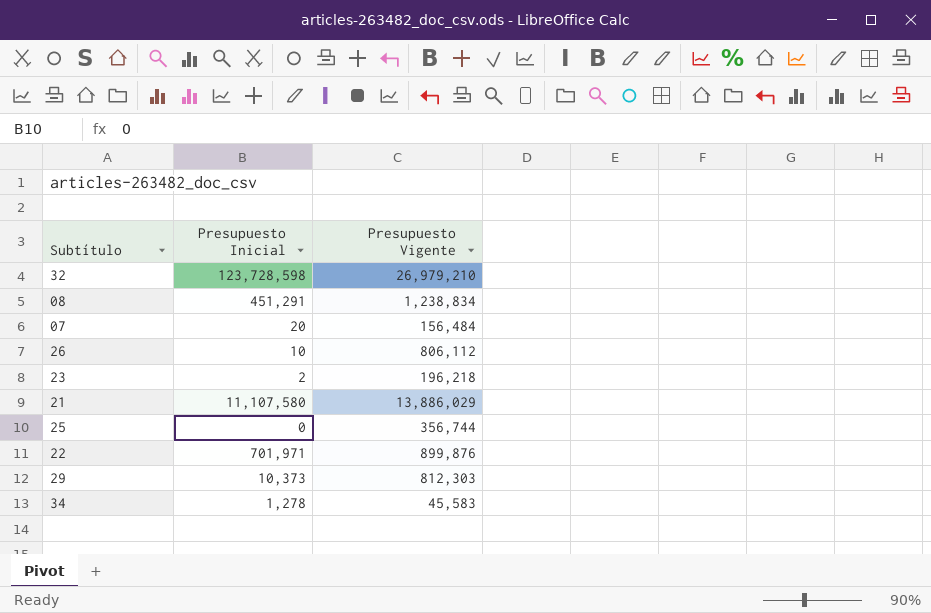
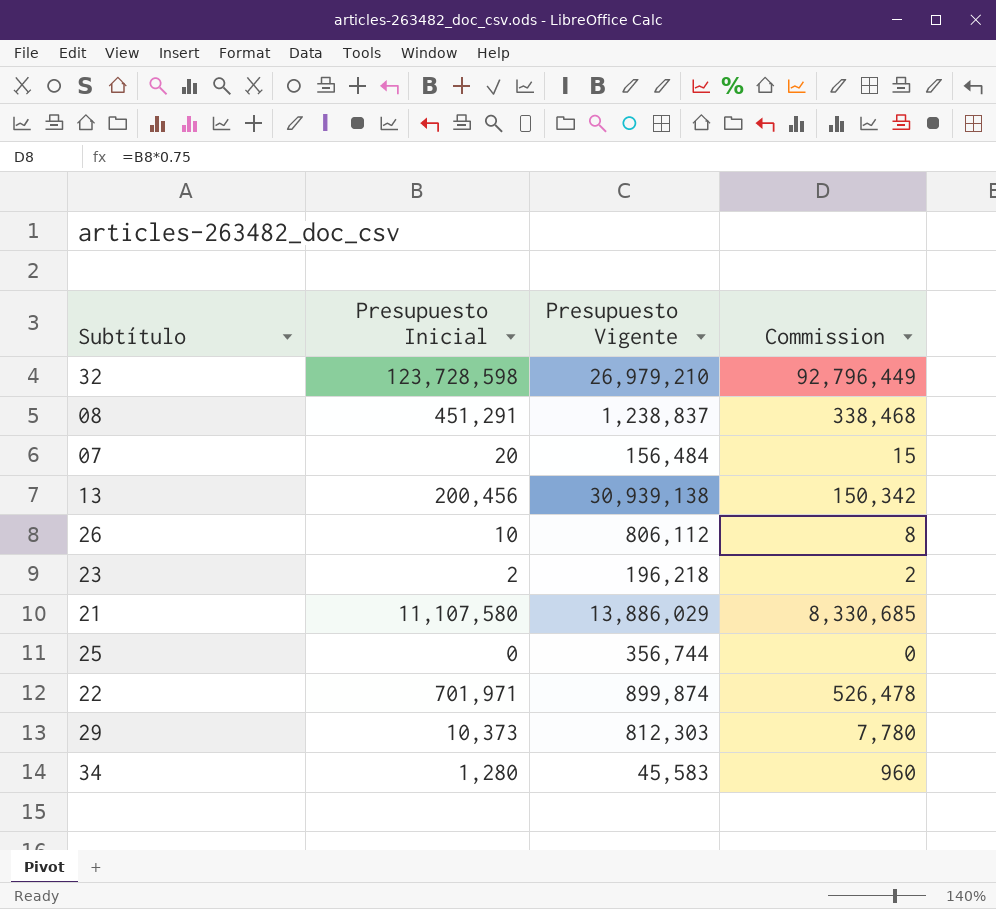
column Commission | formula: none -> [Presupuesto Inicial] * 0.75
08 | Presupuesto Vigente: 1,238,834 -> 1,238,837
row 13: none -> 200,456 | 30,939,138 | 150,342
22 | Presupuesto Vigente: 899,876 -> 899,874
34 | Presupuesto Inicial: 1,278 -> 1,280

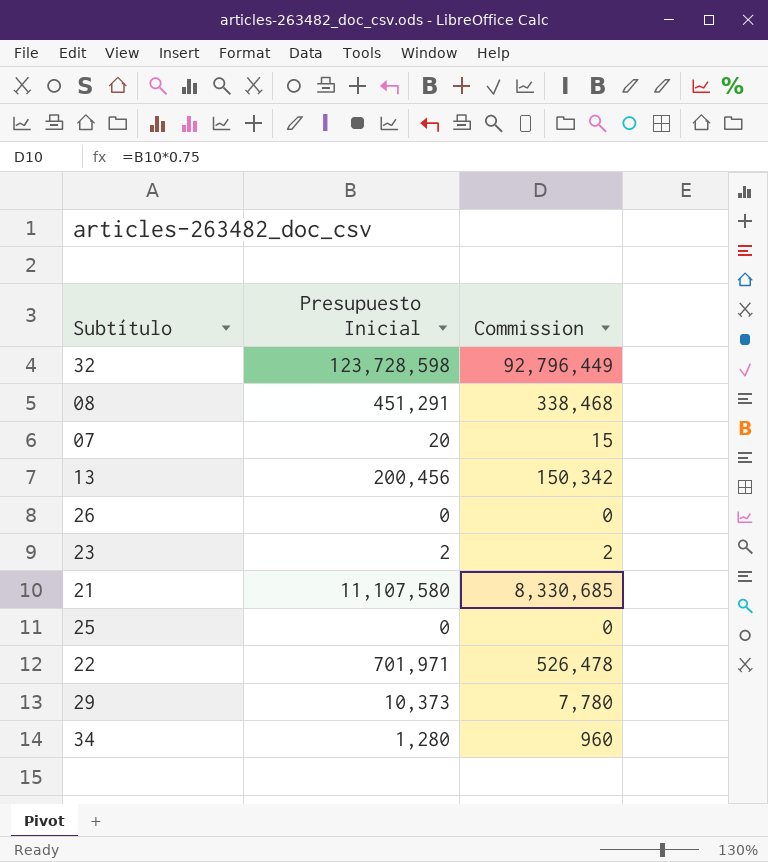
column Presupuesto Vigente | position: 3 -> none
26 | Presupuesto Inicial: 10 -> 0
26 | Commission: 8 -> 0

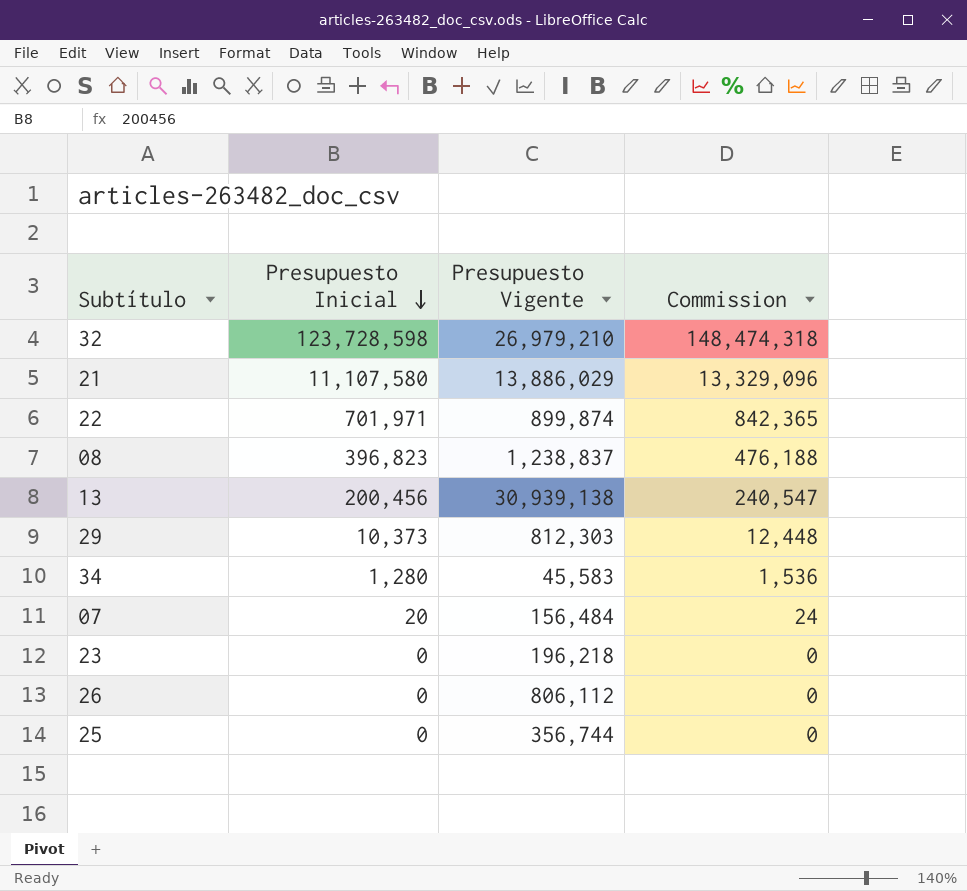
row order: none -> Presupuesto Inicial descending
column Presupuesto Vigente | position: none -> 3
column Commission | formula: [Presupuesto Inicial] * 0.75 -> [Presupuesto Inicial] * 1.2
08 | Presupuesto Inicial: 451,291 -> 396,823
23 | Presupuesto Inicial: 2 -> 0

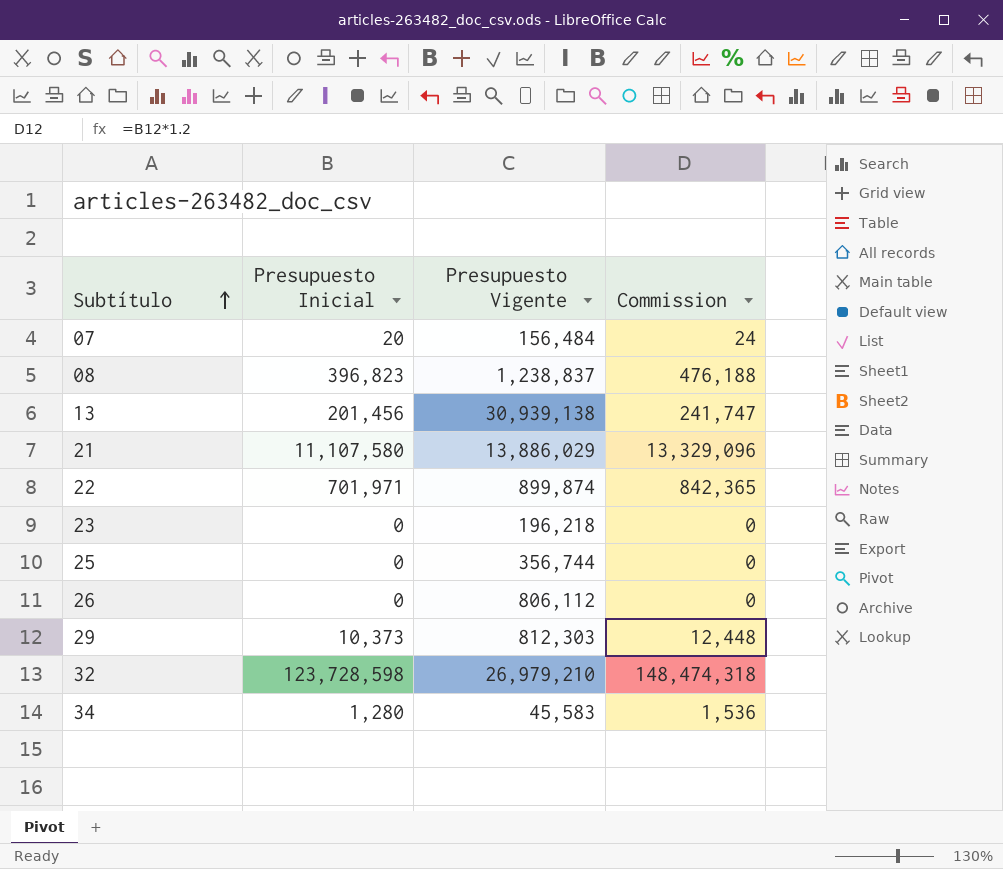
row order: Presupuesto Inicial descending -> Subtítulo ascending
13 | Presupuesto Inicial: 200,456 -> 201,456
13 | Commission: 240,547 -> 241,747

